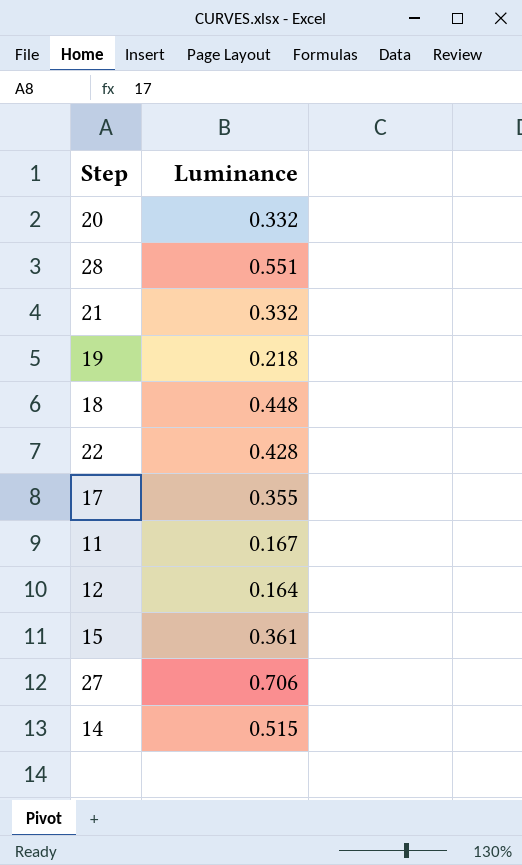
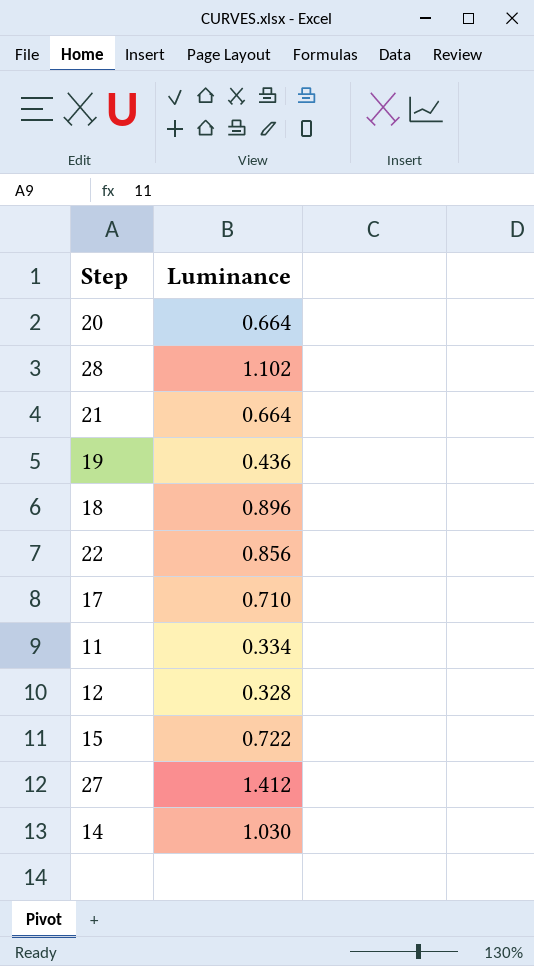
20 | Luminance: 0.332 -> 0.664
28 | Luminance: 0.551 -> 1.102
21 | Luminance: 0.332 -> 0.664
19 | Luminance: 0.218 -> 0.436
18 | Luminance: 0.448 -> 0.896
22 | Luminance: 0.428 -> 0.856
17 | Luminance: 0.355 -> 0.710
11 | Luminance: 0.167 -> 0.334
12 | Luminance: 0.164 -> 0.328
15 | Luminance: 0.361 -> 0.722
27 | Luminance: 0.706 -> 1.412
14 | Luminance: 0.515 -> 1.030

